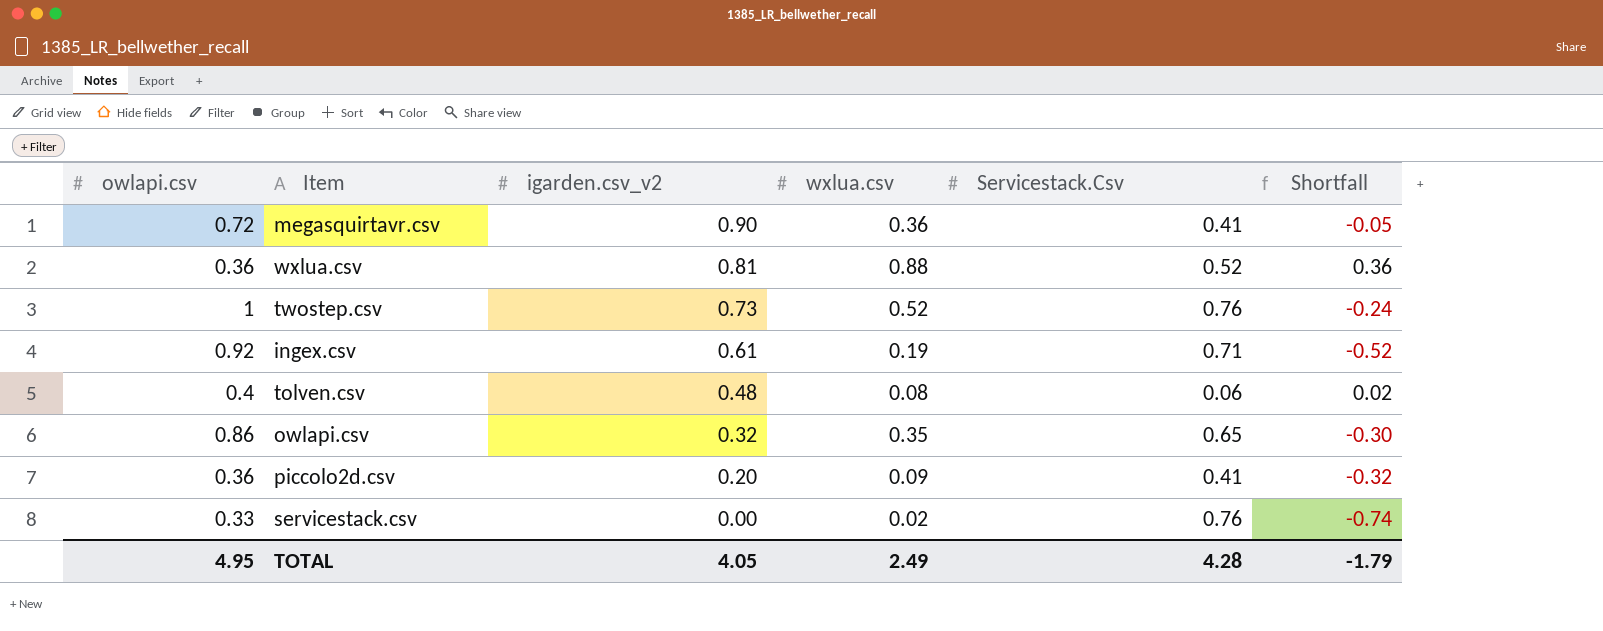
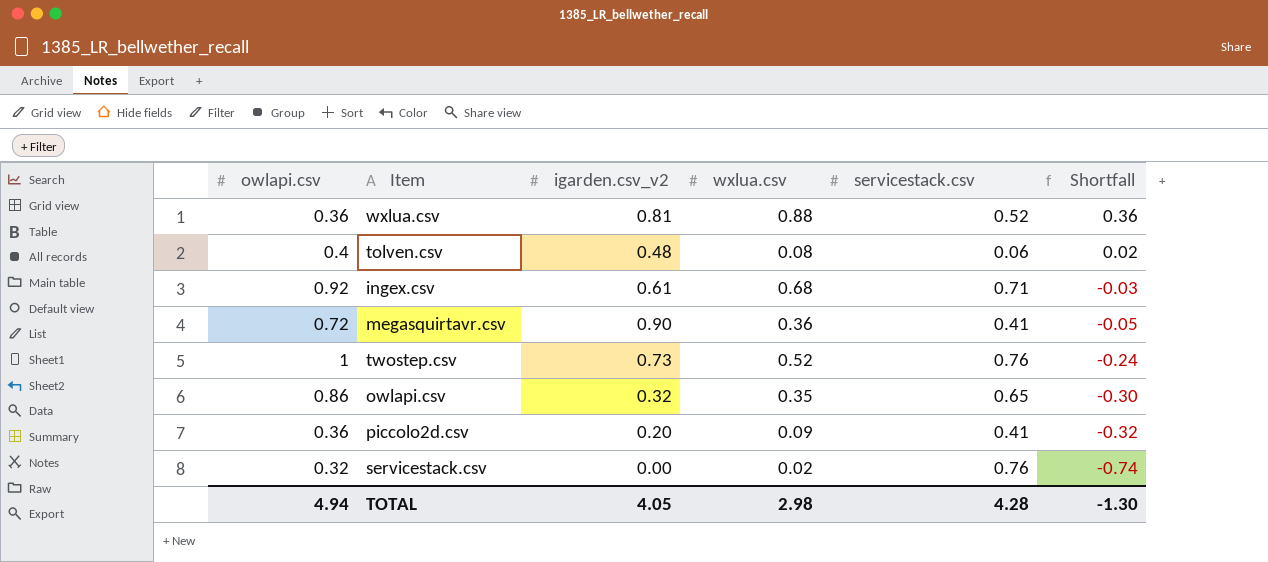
row order: igarden.csv_v2 descending -> Shortfall descending
column name: Servicestack.Csv -> servicestack.csv
ingex.csv | wxlua.csv: 0.19 -> 0.68
ingex.csv | Shortfall: -0.52 -> -0.03
servicestack.csv | owlapi.csv: 0.33 -> 0.32
TOTAL | owlapi.csv: 4.95 -> 4.94
TOTAL | wxlua.csv: 2.49 -> 2.98
TOTAL | Shortfall: -1.79 -> -1.30

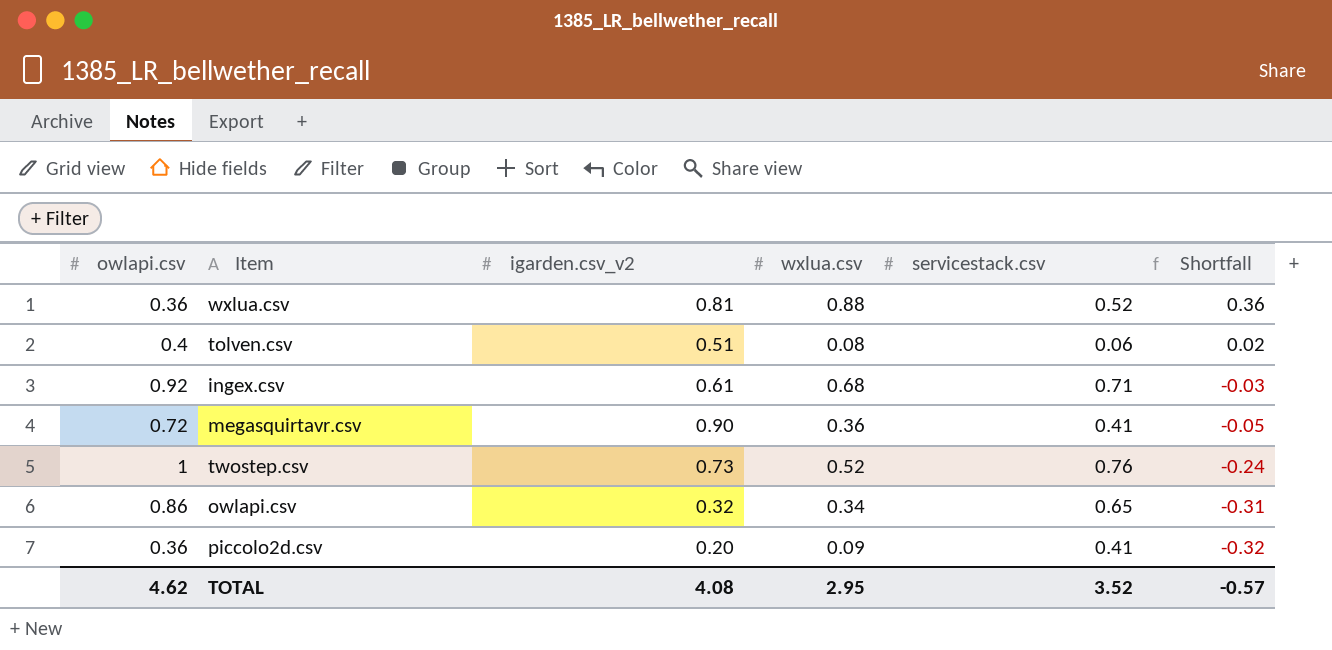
row servicestack.csv: 0.32 | 0.00 | 0.02 | 0.76 | -0.74 -> none
tolven.csv | igarden.csv_v2: 0.48 -> 0.51
owlapi.csv | wxlua.csv: 0.35 -> 0.34
owlapi.csv | Shortfall: -0.30 -> -0.31
TOTAL | owlapi.csv: 4.94 -> 4.62
TOTAL | igarden.csv_v2: 4.05 -> 4.08
TOTAL | wxlua.csv: 2.98 -> 2.95
TOTAL | servicestack.csv: 4.28 -> 3.52
TOTAL | Shortfall: -1.30 -> -0.57

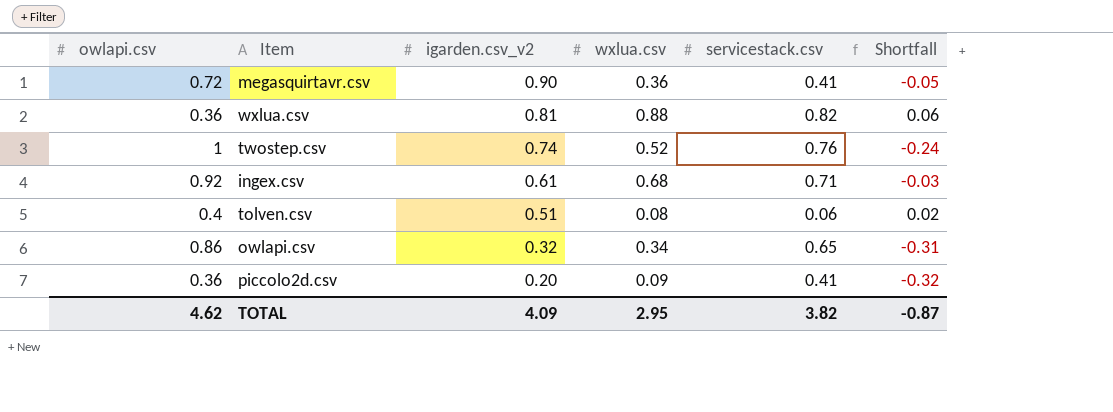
row order: Shortfall descending -> igarden.csv_v2 descending
wxlua.csv | servicestack.csv: 0.52 -> 0.82
wxlua.csv | Shortfall: 0.36 -> 0.06
twostep.csv | igarden.csv_v2: 0.73 -> 0.74
TOTAL | igarden.csv_v2: 4.08 -> 4.09
TOTAL | servicestack.csv: 3.52 -> 3.82
TOTAL | Shortfall: -0.57 -> -0.87

